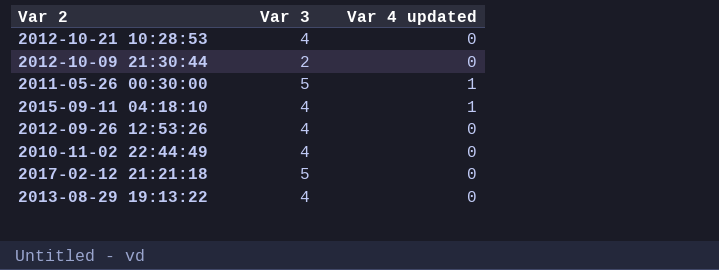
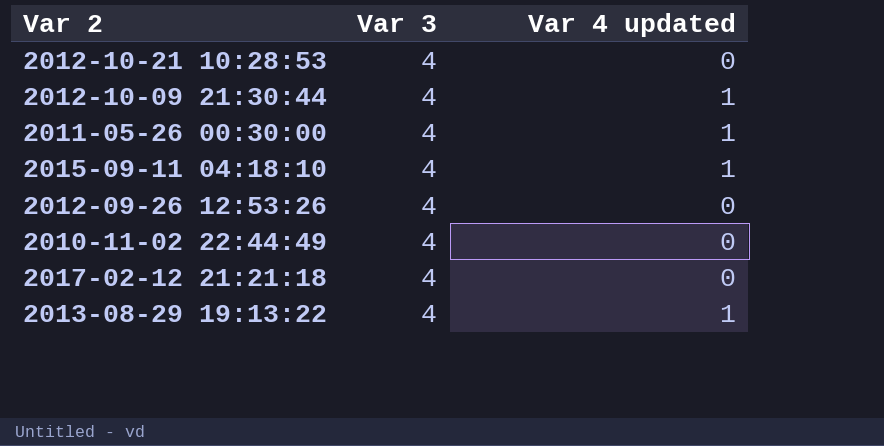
2012-10-09 21:30:44 | Var 3: 2 -> 4
2012-10-09 21:30:44 | Var 4 updated: 0 -> 1
2011-05-26 00:30:00 | Var 3: 5 -> 4
2017-02-12 21:21:18 | Var 3: 5 -> 4
2013-08-29 19:13:22 | Var 4 updated: 0 -> 1

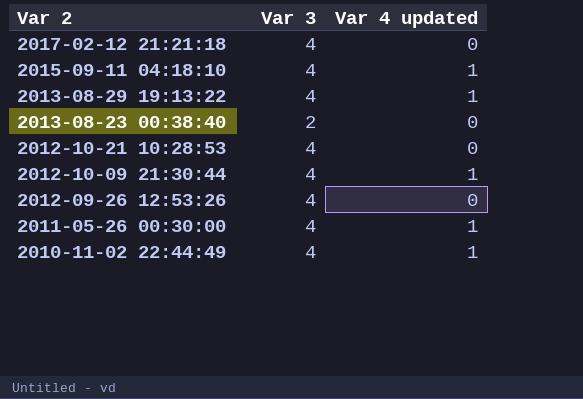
row order: none -> Var 2 descending
row 2013-08-23 00:38:40: none -> 2 | 0
2010-11-02 22:44:49 | Var 4 updated: 0 -> 1

